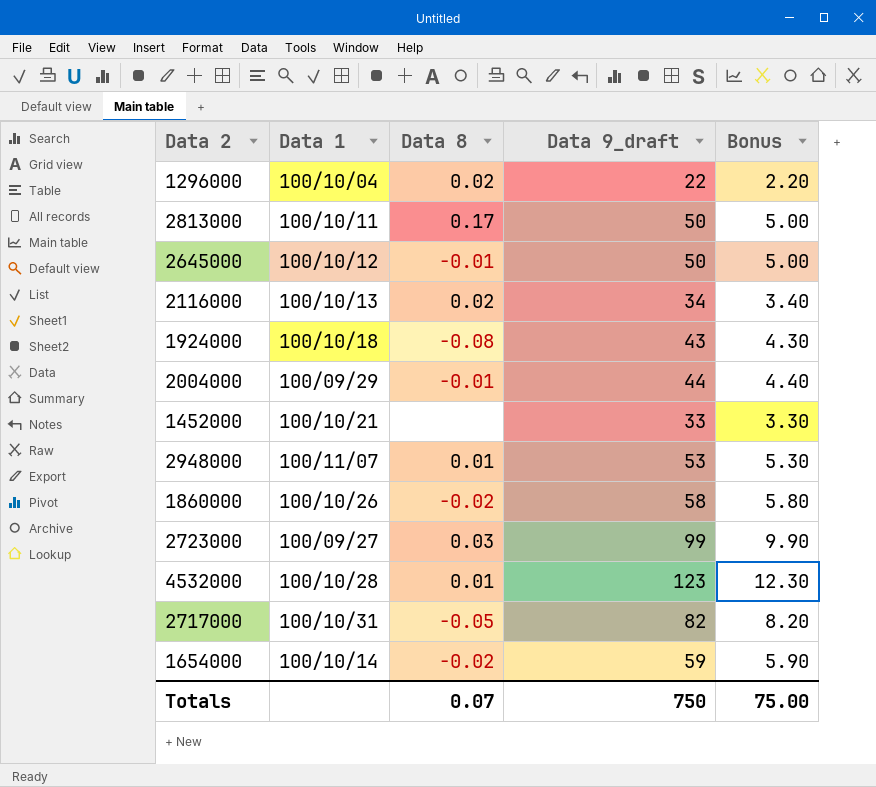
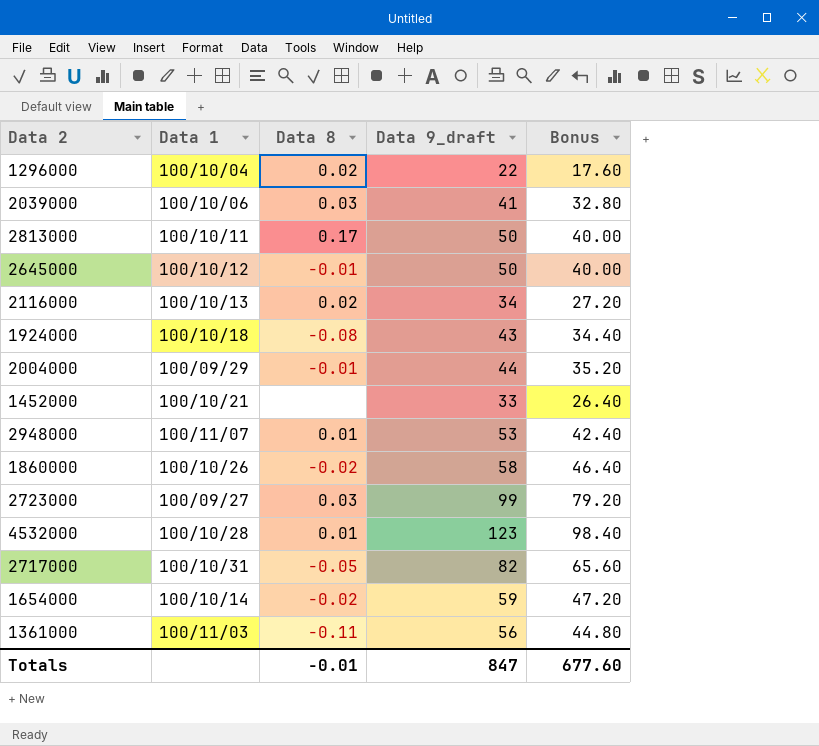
column Bonus | formula: [Data 9_draft] * 0.1 -> [Data 9_draft] * 0.8
row 2039000: none -> 100/10/06 | 0.03 | 41 | 32.80
row 1361000: none -> 100/11/03 | -0.11 | 56 | 44.80
Totals | Data 8: 0.07 -> -0.01
Totals | Data 9_draft: 750 -> 847
Totals | Bonus: 75.00 -> 677.60

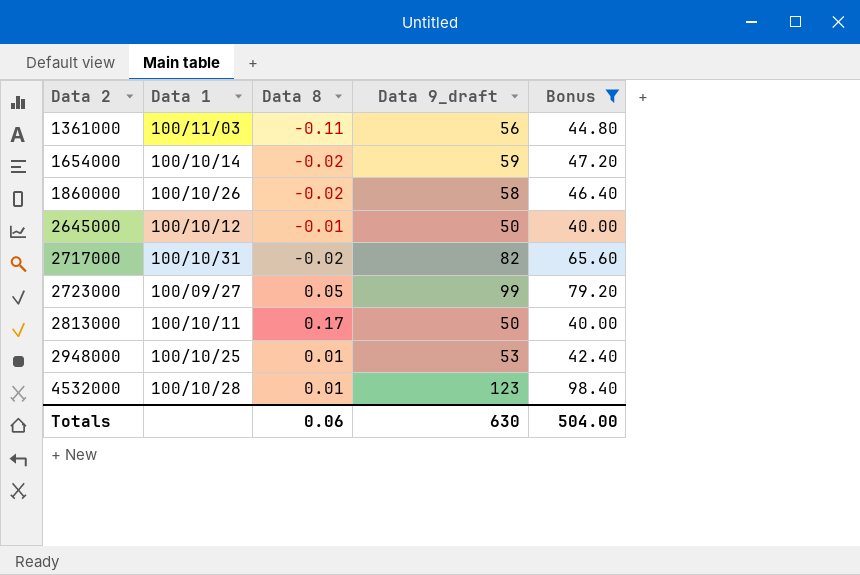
filter: none -> Bonus >= 40.00
row order: none -> Data 2 ascending
2717000 | Data 8: -0.05 -> -0.02
2723000 | Data 8: 0.03 -> 0.05
2948000 | Data 1: 100/11/07 -> 100/10/25
Totals | Data 8: -0.01 -> 0.06
Totals | Data 9_draft: 847 -> 630
Totals | Bonus: 677.60 -> 504.00

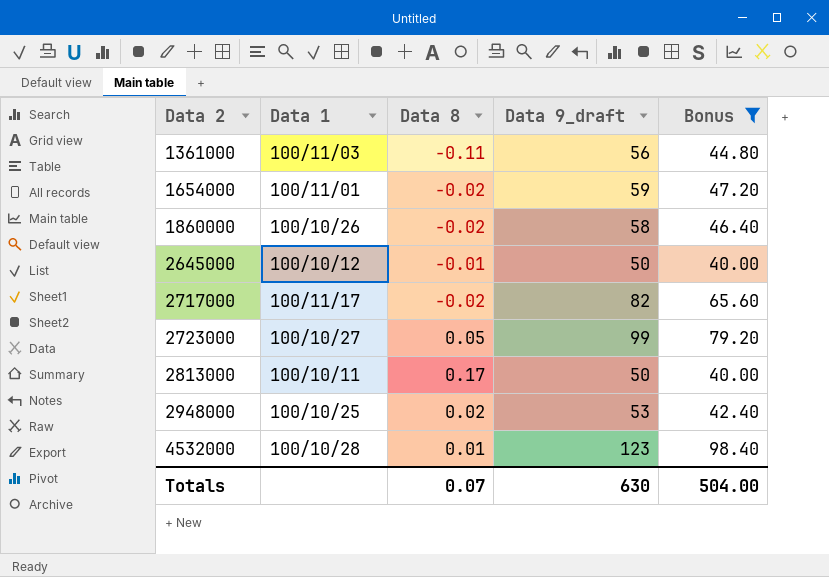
1654000 | Data 1: 100/10/14 -> 100/11/01
2717000 | Data 1: 100/10/31 -> 100/11/17
2723000 | Data 1: 100/09/27 -> 100/10/27
2948000 | Data 8: 0.01 -> 0.02
Totals | Data 8: 0.06 -> 0.07

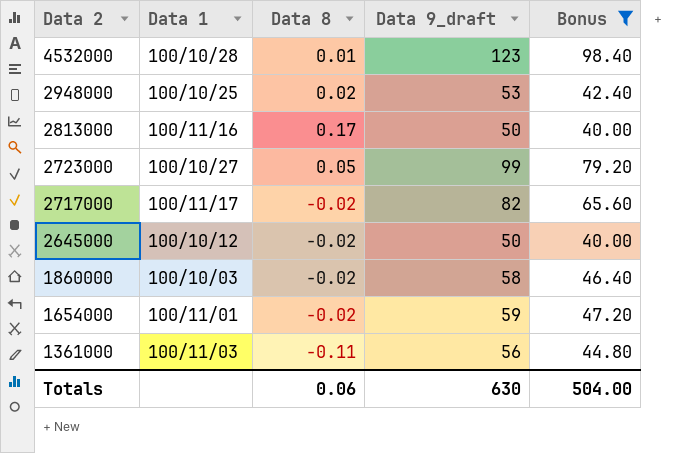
row order: Data 2 ascending -> Data 2 descending
2813000 | Data 1: 100/10/11 -> 100/11/16
2645000 | Data 8: -0.01 -> -0.02
1860000 | Data 1: 100/10/26 -> 100/10/03
Totals | Data 8: 0.07 -> 0.06

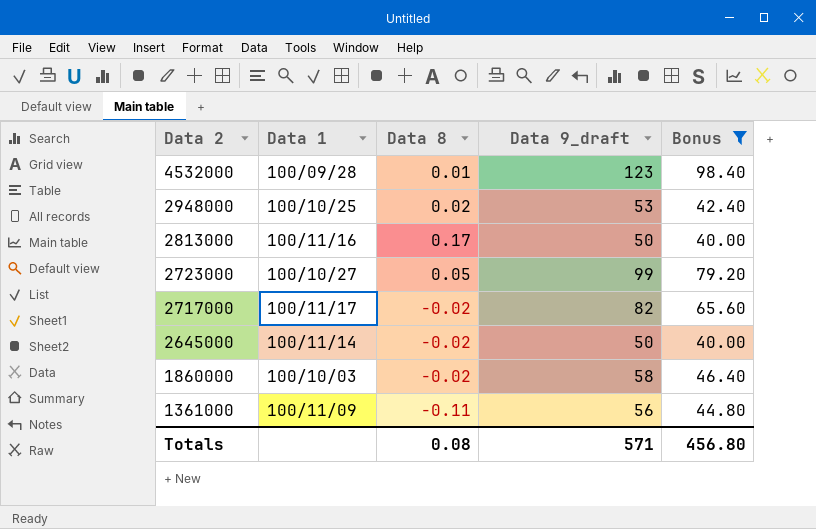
row 1654000: 100/11/01 | -0.02 | 59 | 47.20 -> none
4532000 | Data 1: 100/10/28 -> 100/09/28
2645000 | Data 1: 100/10/12 -> 100/11/14
1361000 | Data 1: 100/11/03 -> 100/11/09
Totals | Data 8: 0.06 -> 0.08
Totals | Data 9_draft: 630 -> 571
Totals | Bonus: 504.00 -> 456.80

